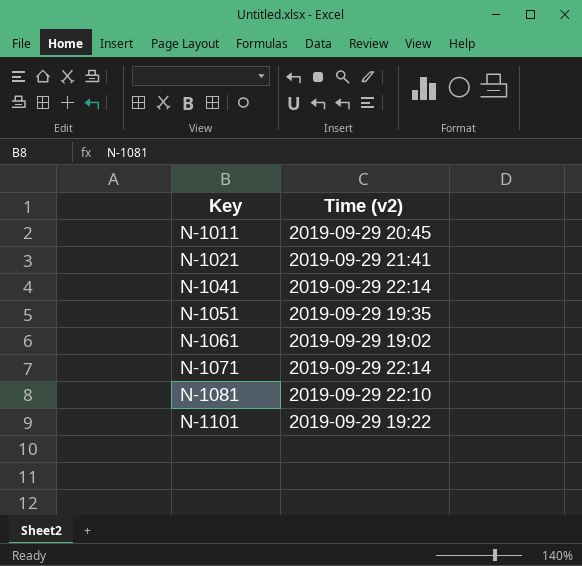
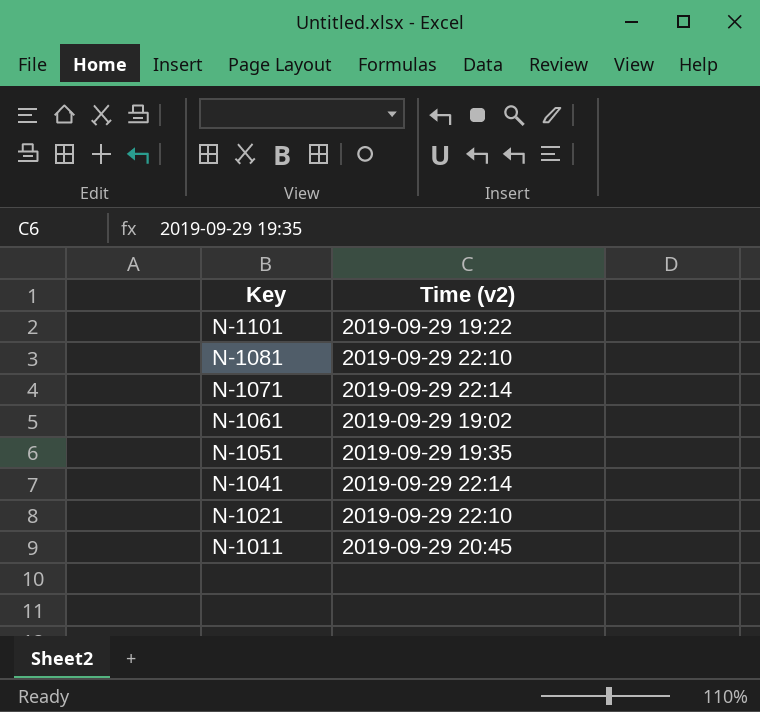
row order: Key ascending -> Key descending
N-1021 | Time (v2): 2019-09-29 21:41 -> 2019-09-29 22:10

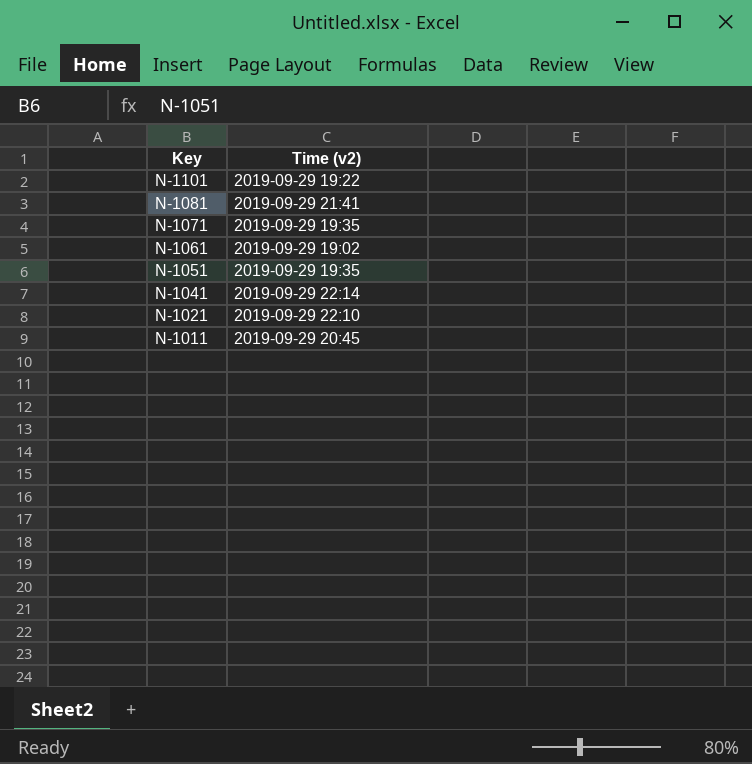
N-1081 | Time (v2): 2019-09-29 22:10 -> 2019-09-29 21:41
N-1071 | Time (v2): 2019-09-29 22:14 -> 2019-09-29 19:35

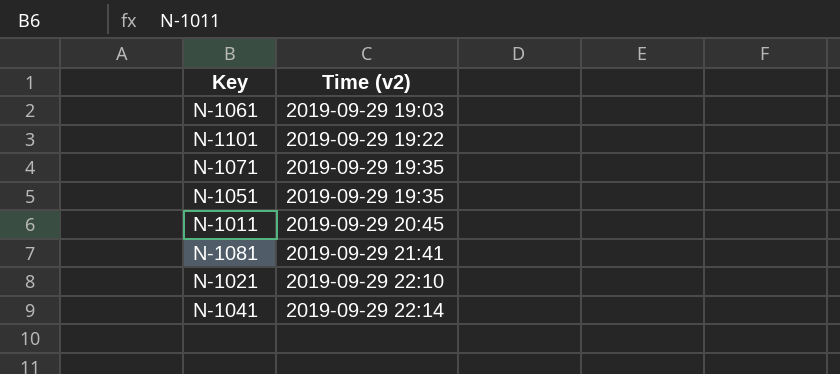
row order: Key descending -> Time (v2) ascending
N-1061 | Time (v2): 2019-09-29 19:02 -> 2019-09-29 19:03

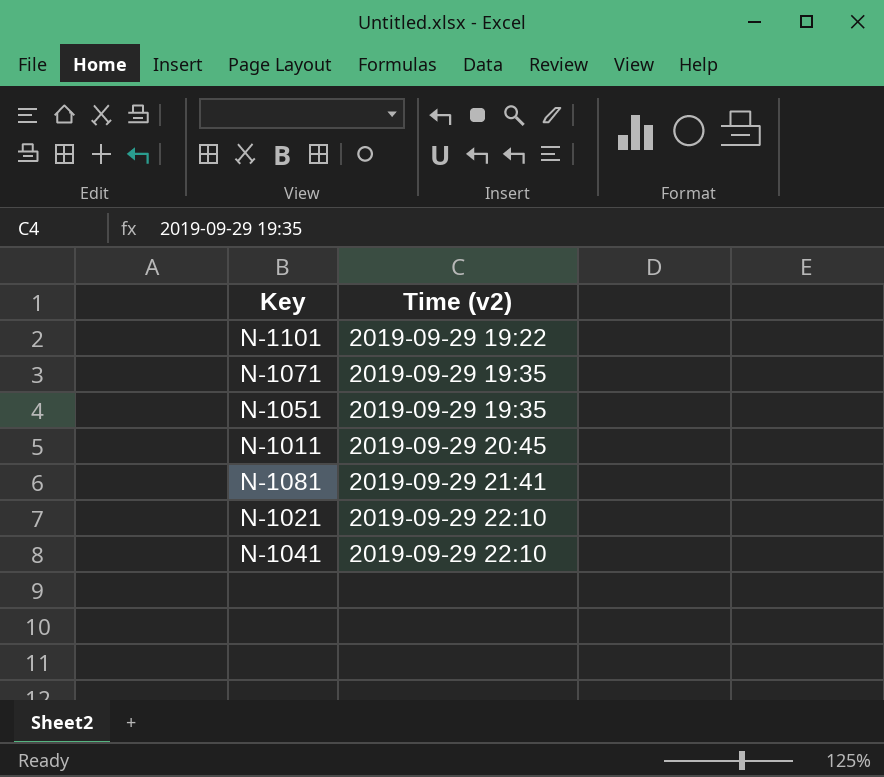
row N-1061: 2019-09-29 19:03 -> none
N-1041 | Time (v2): 2019-09-29 22:14 -> 2019-09-29 22:10

